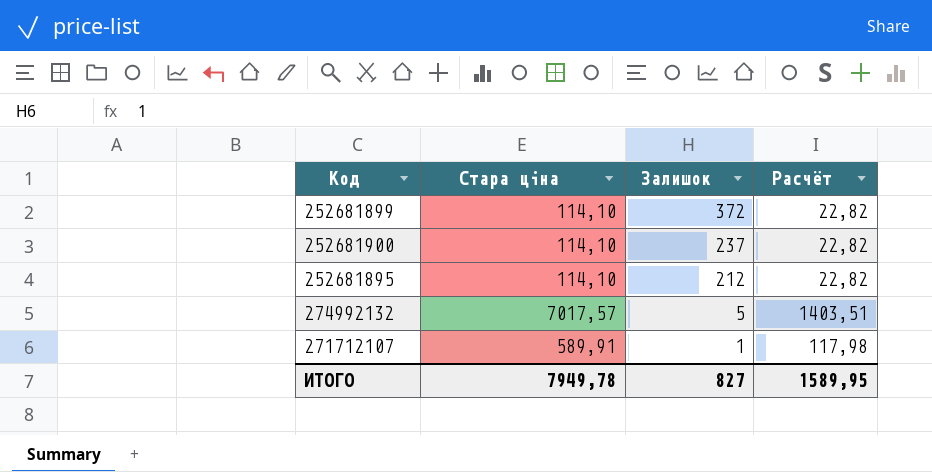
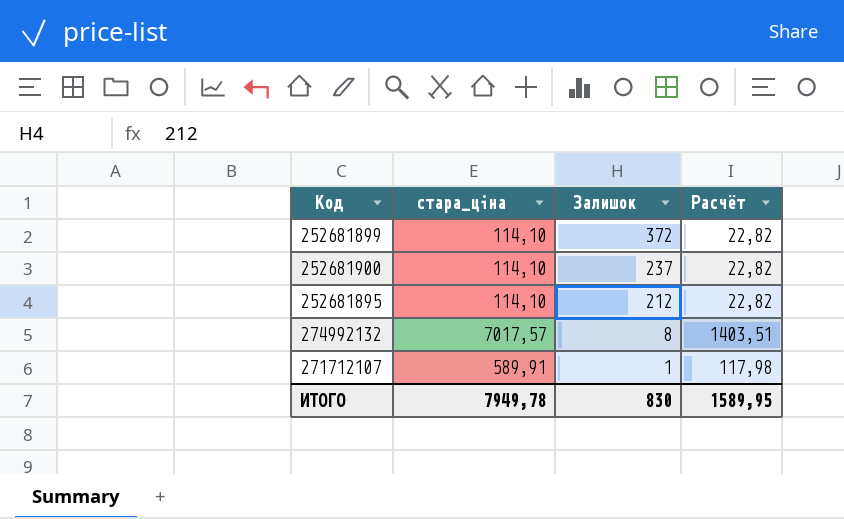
column name: Стара ціна -> стара_ціна
274992132 | Залишок: 5 -> 8
ИТОГО | Залишок: 827 -> 830

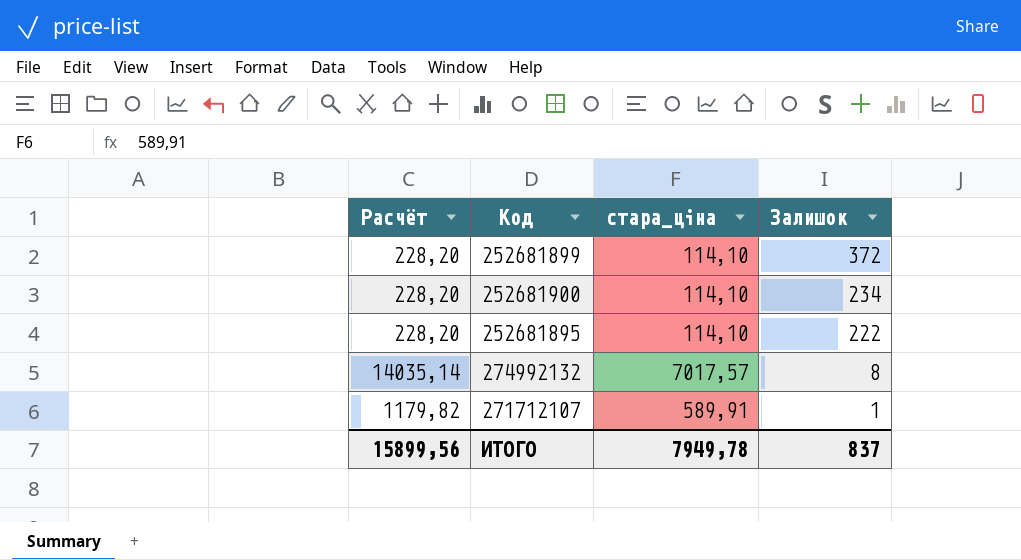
column Расчёт | formula: [стара_ціна] * 0,2 -> [стара_ціна] * 2
column Расчёт | position: 4 -> 1
252681900 | Залишок: 237 -> 234
252681895 | Залишок: 212 -> 222
ИТОГО | Расчёт: 1589,95 -> 15899,56
ИТОГО | Залишок: 830 -> 837

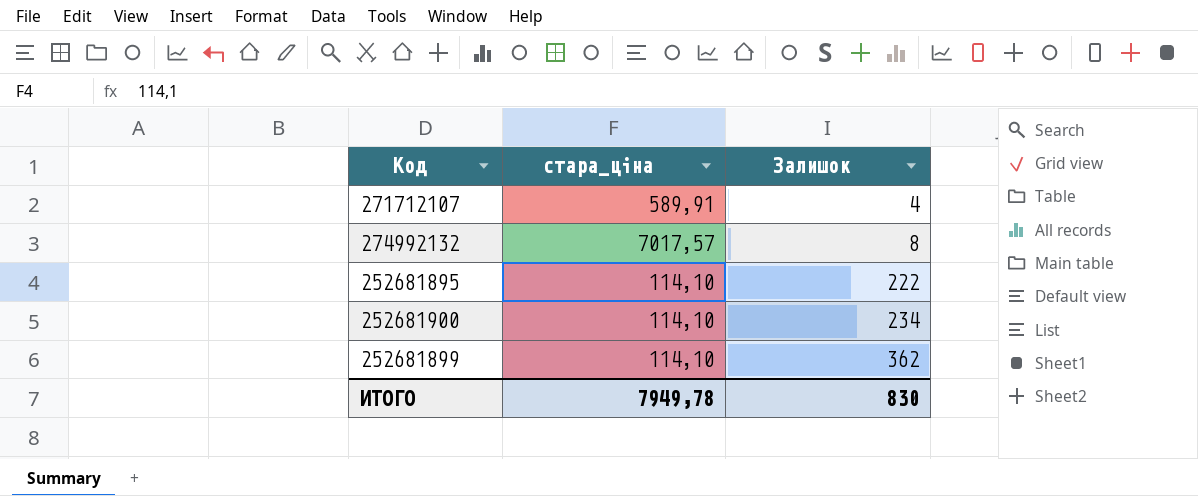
row order: Залишок descending -> Залишок ascending
column Расчёт | formula: [стара_ціна] * 2 -> none
271712107 | Залишок: 1 -> 4
252681899 | Залишок: 372 -> 362
ИТОГО | Залишок: 837 -> 830

